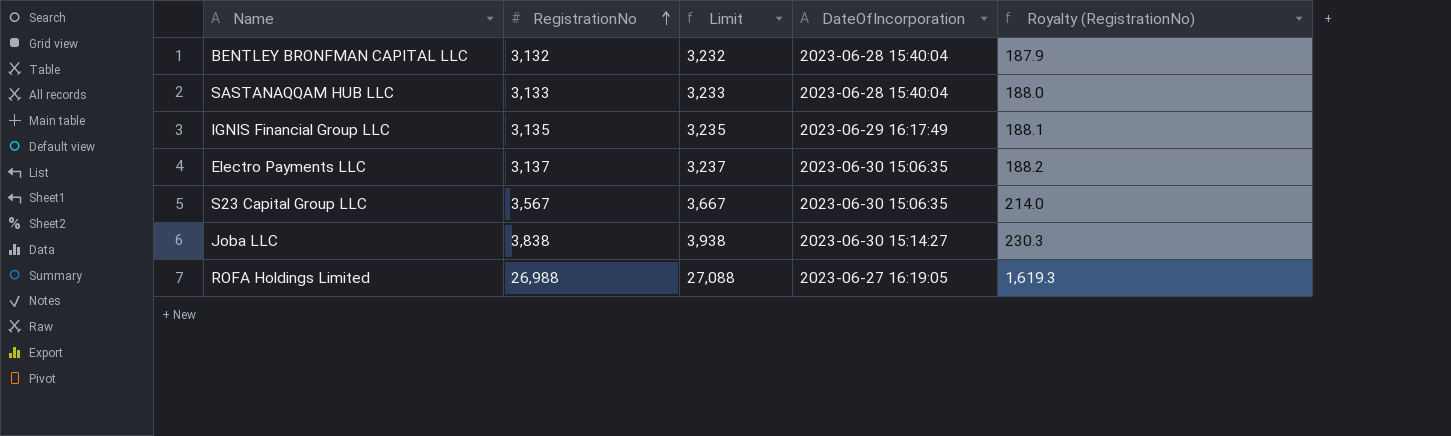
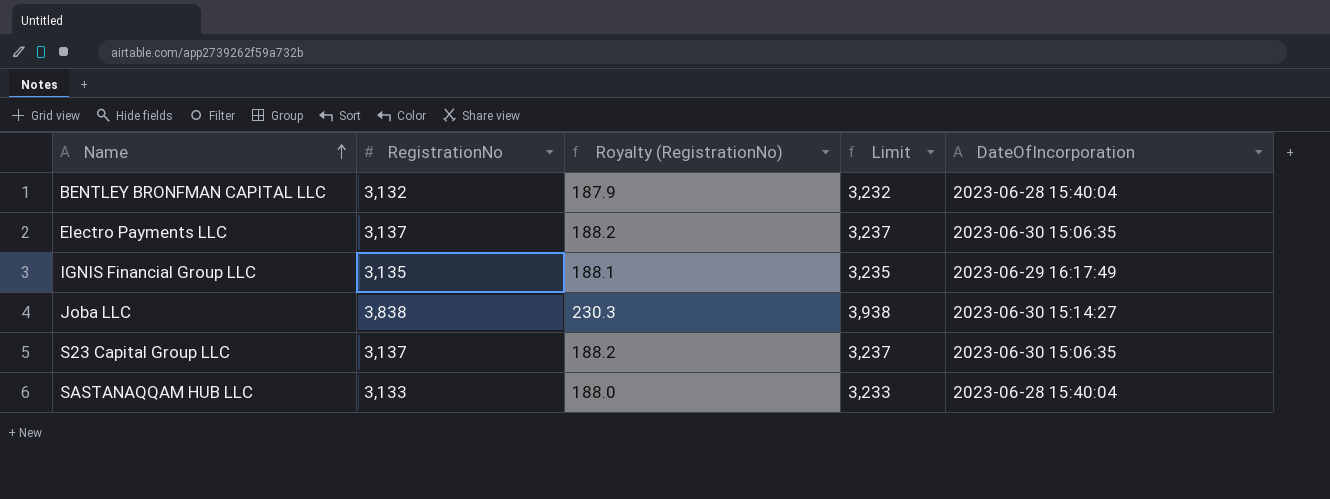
row order: RegistrationNo ascending -> Name ascending
column Royalty (RegistrationNo) | position: 5 -> 3
row ROFA Holdings Limited: 26,988 | 27,088 | 2023-06-27 16:19:05 | 1,619.3 -> none
S23 Capital Group LLC | RegistrationNo: 3,567 -> 3,137
S23 Capital Group LLC | Royalty (RegistrationNo): 214.0 -> 188.2
S23 Capital Group LLC | Limit: 3,667 -> 3,237

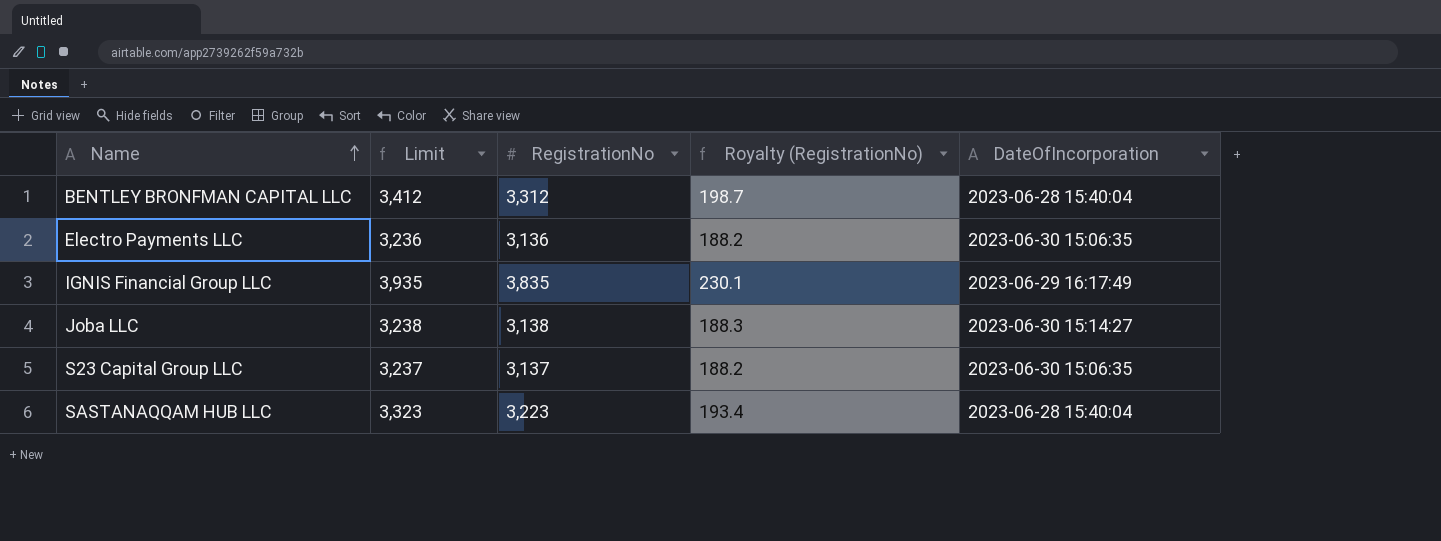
column Limit | position: 4 -> 2
BENTLEY BRONFMAN CAPITAL LLC | Limit: 3,232 -> 3,412
BENTLEY BRONFMAN CAPITAL LLC | RegistrationNo: 3,132 -> 3,312
BENTLEY BRONFMAN CAPITAL LLC | Royalty (RegistrationNo): 187.9 -> 198.7
Electro Payments LLC | Limit: 3,237 -> 3,236
Electro Payments LLC | RegistrationNo: 3,137 -> 3,136
IGNIS Financial Group LLC | Limit: 3,235 -> 3,935
IGNIS Financial Group LLC | RegistrationNo: 3,135 -> 3,835
IGNIS Financial Group LLC | Royalty (RegistrationNo): 188.1 -> 230.1
Joba LLC | Limit: 3,938 -> 3,238
Joba LLC | RegistrationNo: 3,838 -> 3,138
Joba LLC | Royalty (RegistrationNo): 230.3 -> 188.3
SASTANAQQAM HUB LLC | Limit: 3,233 -> 3,323
SASTANAQQAM HUB LLC | RegistrationNo: 3,133 -> 3,223
SASTANAQQAM HUB LLC | Royalty (RegistrationNo): 188.0 -> 193.4

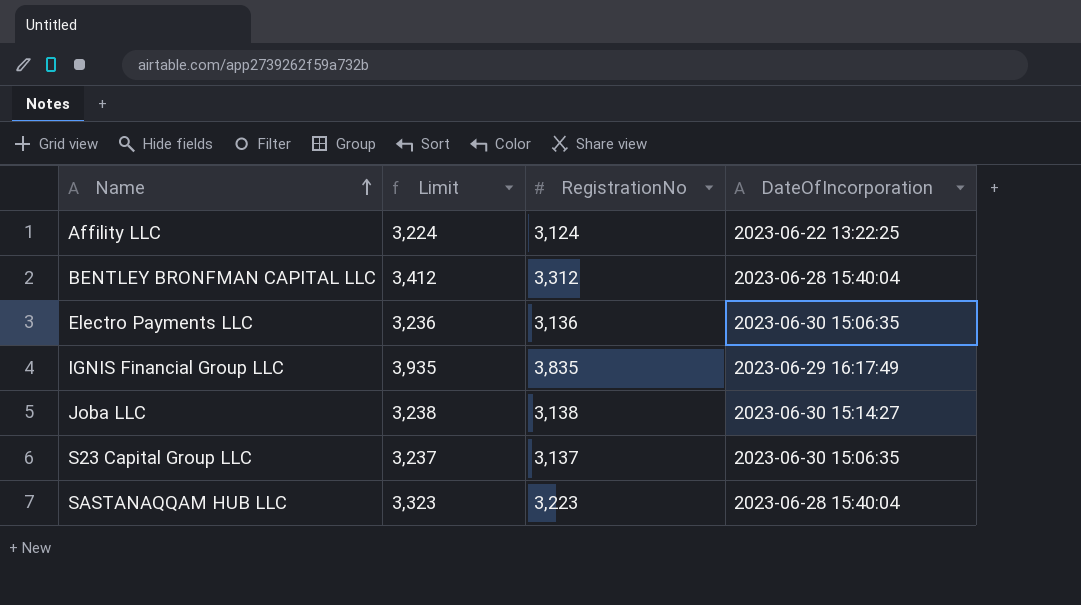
column Royalty (RegistrationNo) | formula: [RegistrationNo] * 0.06 -> none
row Affility LLC: none -> 3,224 | 3,124 | 2023-06-22 13:22:25

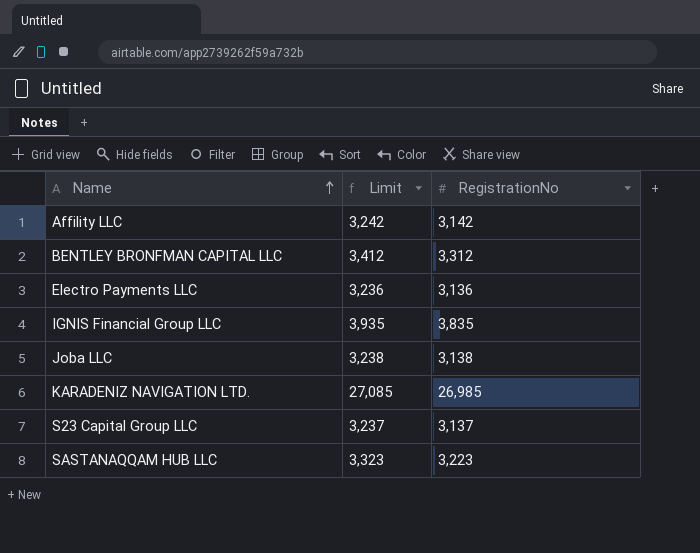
column DateOfIncorporation | position: 4 -> none
Affility LLC | Limit: 3,224 -> 3,242
Affility LLC | RegistrationNo: 3,124 -> 3,142
row KARADENIZ NAVIGATION LTD.: none -> 27,085 | 26,985

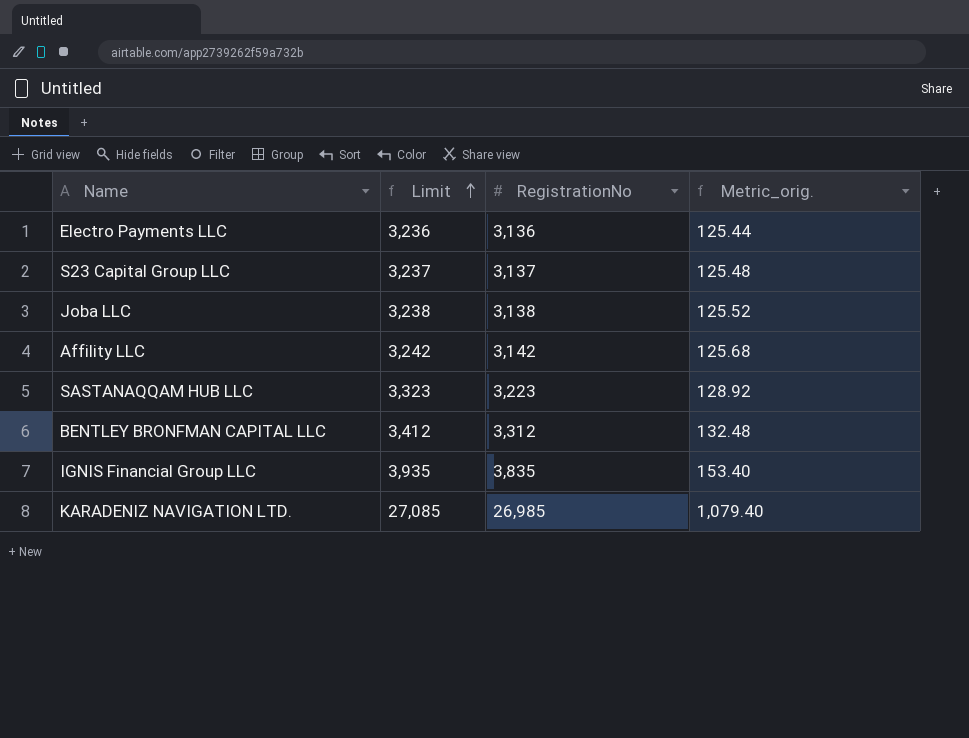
row order: Name ascending -> Limit ascending
column Metric_orig. | formula: none -> [RegistrationNo] * 0.04

